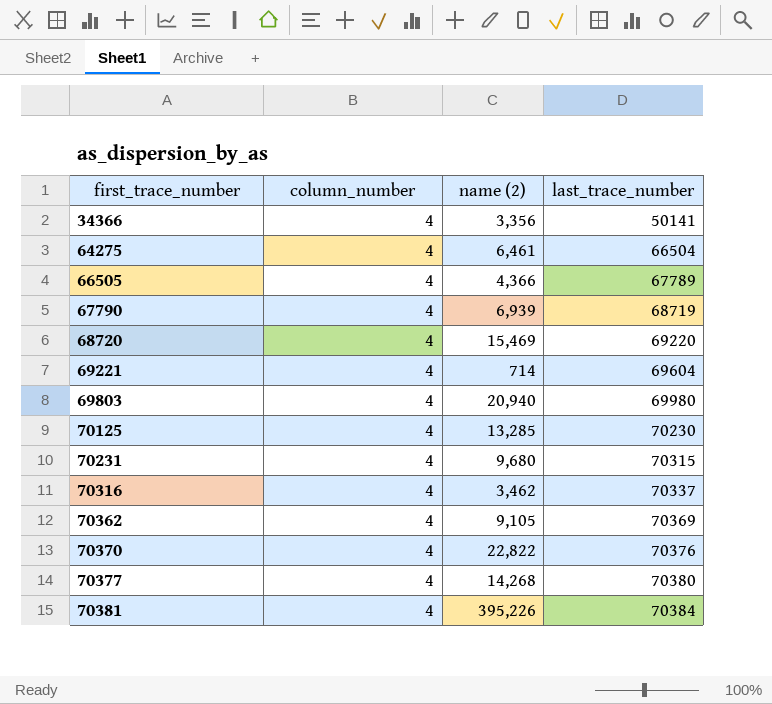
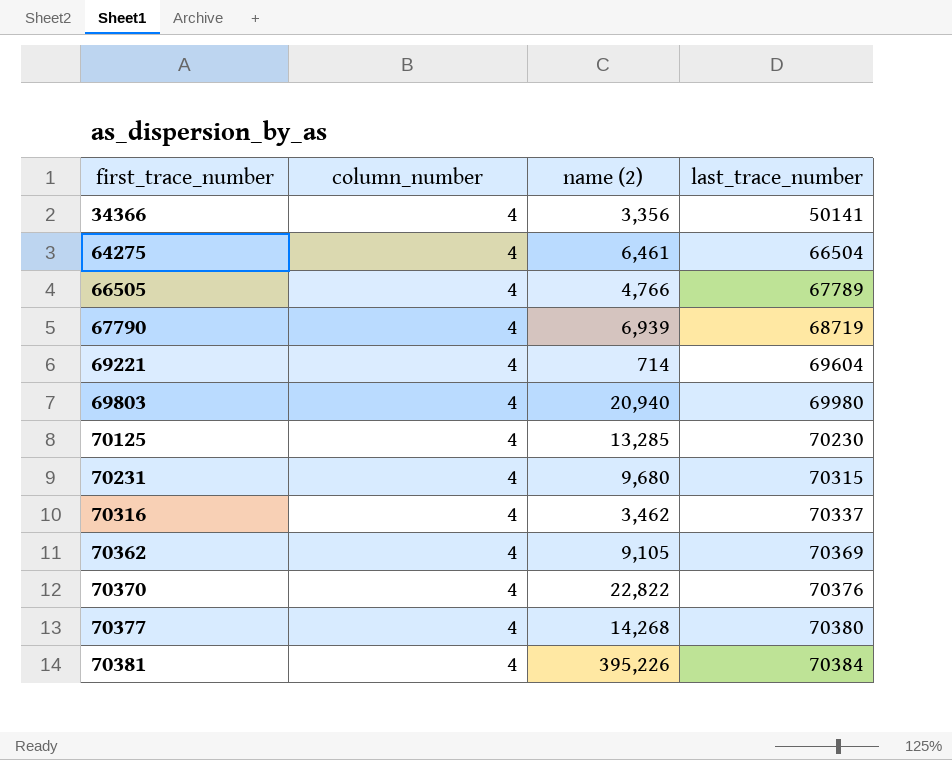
row 68720: 4 | 15,469 | 69220 -> none
66505 | name (2): 4,366 -> 4,766

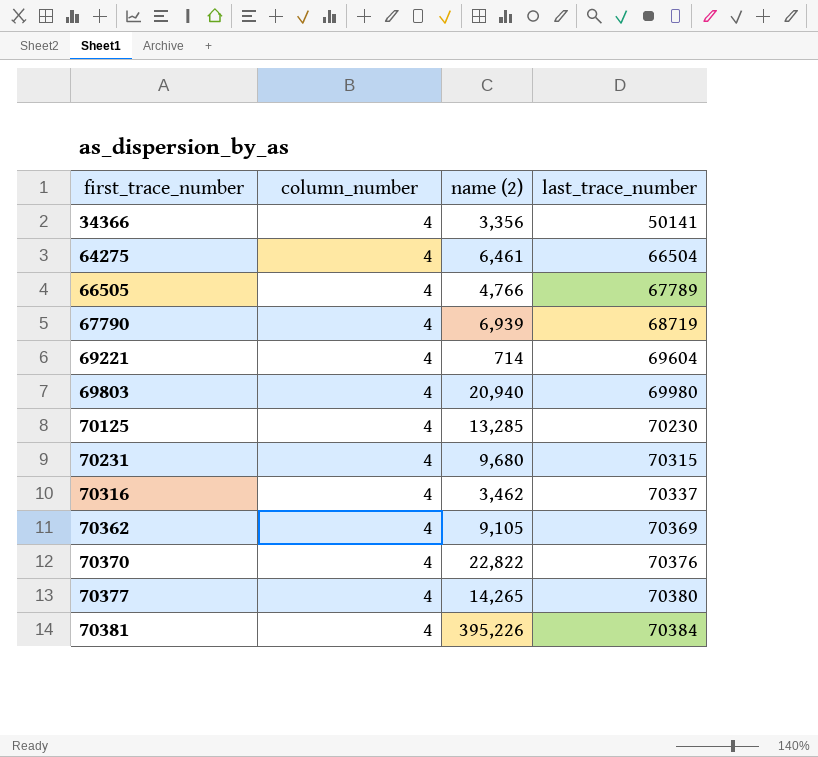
70377 | name (2): 14,268 -> 14,265

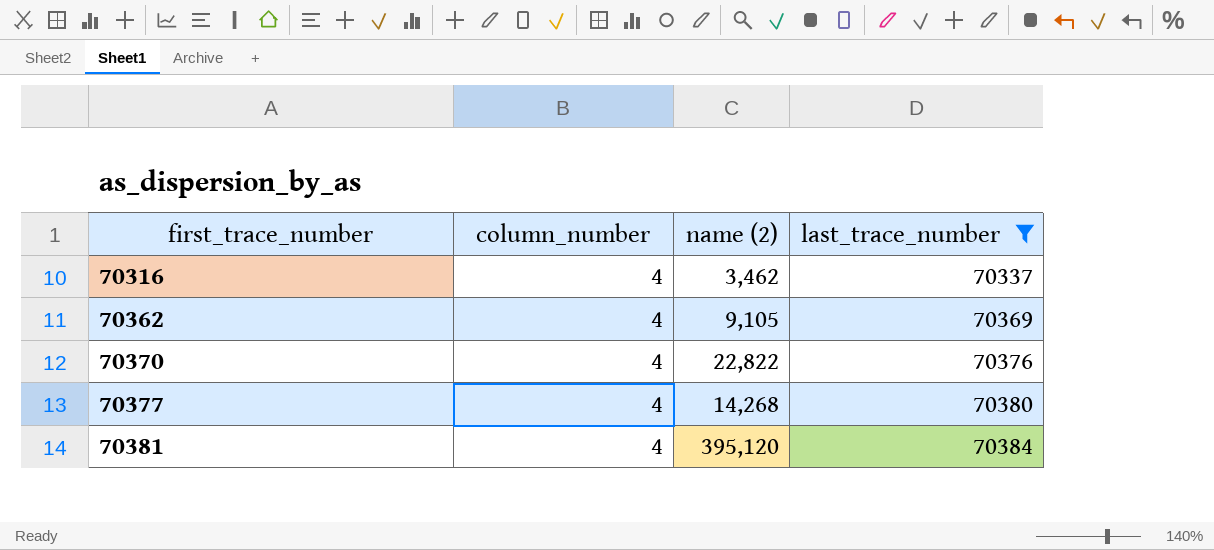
filter: none -> last_trace_number >= 70337
70377 | name (2): 14,265 -> 14,268
70381 | name (2): 395,226 -> 395,120

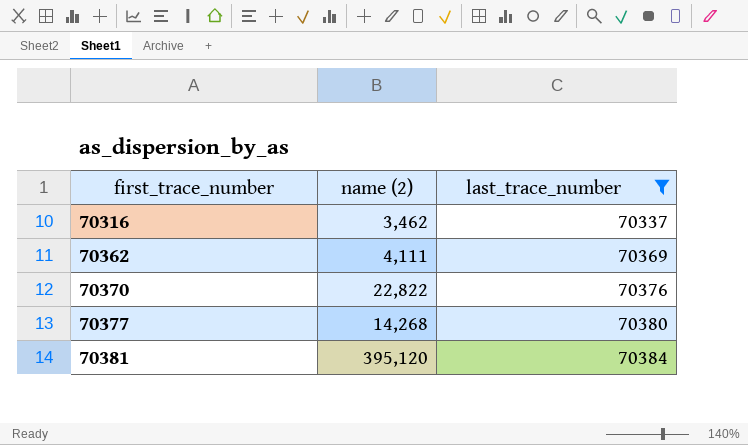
column column_number | position: 2 -> none
70362 | name (2): 9,105 -> 4,111

